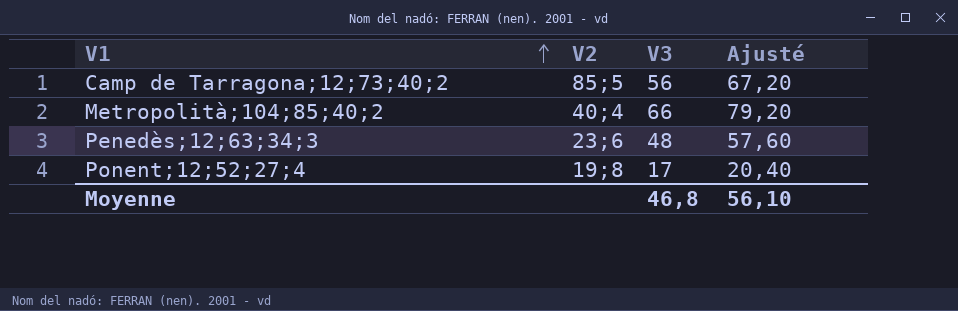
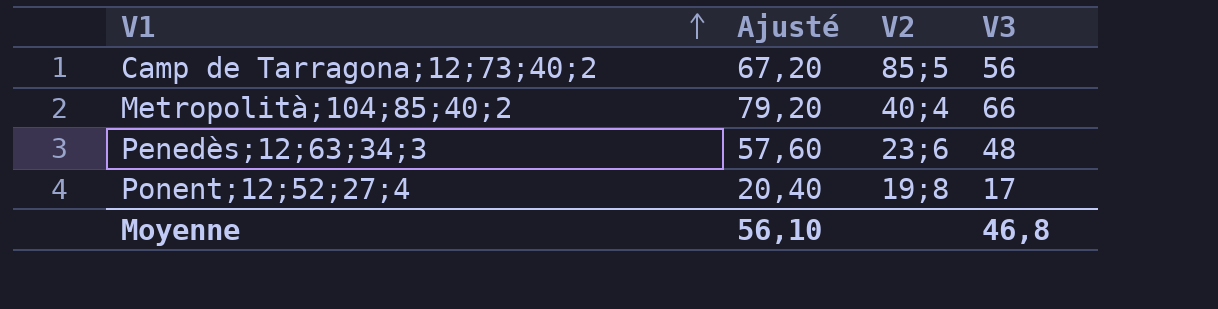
column Ajusté | position: 4 -> 2

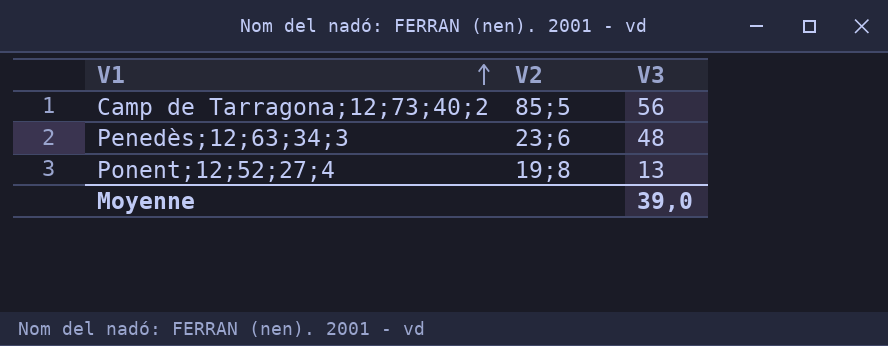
column Ajusté | formula: [V3] * 1,2 -> none
row Metropolità;104;85;40;2: 79,20 | 40;4 | 66 -> none
Ponent;12;52;27;4 | V3: 17 -> 13
Moyenne | V3: 46,8 -> 39,0

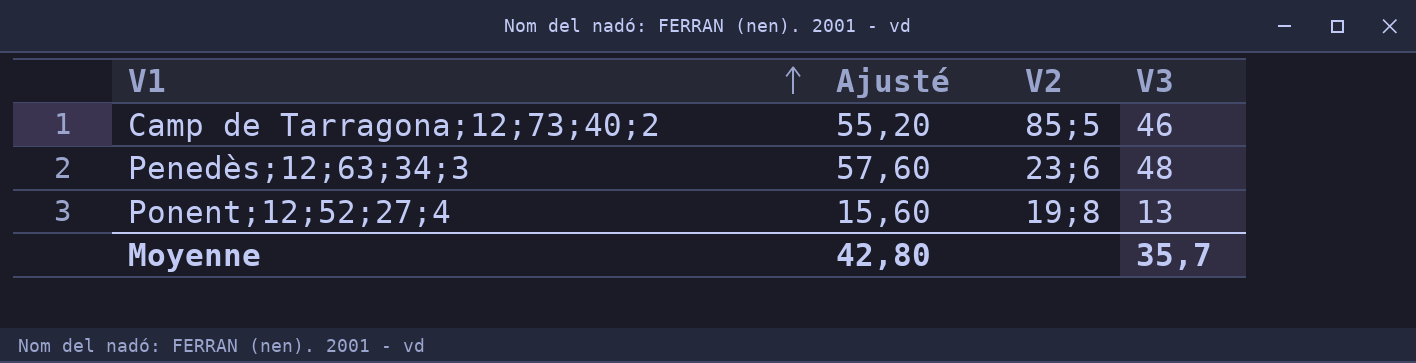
column Ajusté | formula: none -> [V3] * 1,2
Camp de Tarragona;12;73;40;2 | V3: 56 -> 46
Moyenne | V3: 39,0 -> 35,7

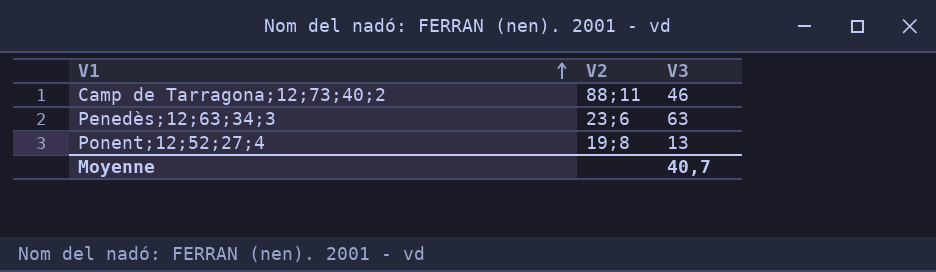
column Ajusté | formula: [V3] * 1,2 -> none
Camp de Tarragona;12;73;40;2 | V2: 85;5 -> 88;11
Penedès;12;63;34;3 | V3: 48 -> 63
Moyenne | V3: 35,7 -> 40,7

